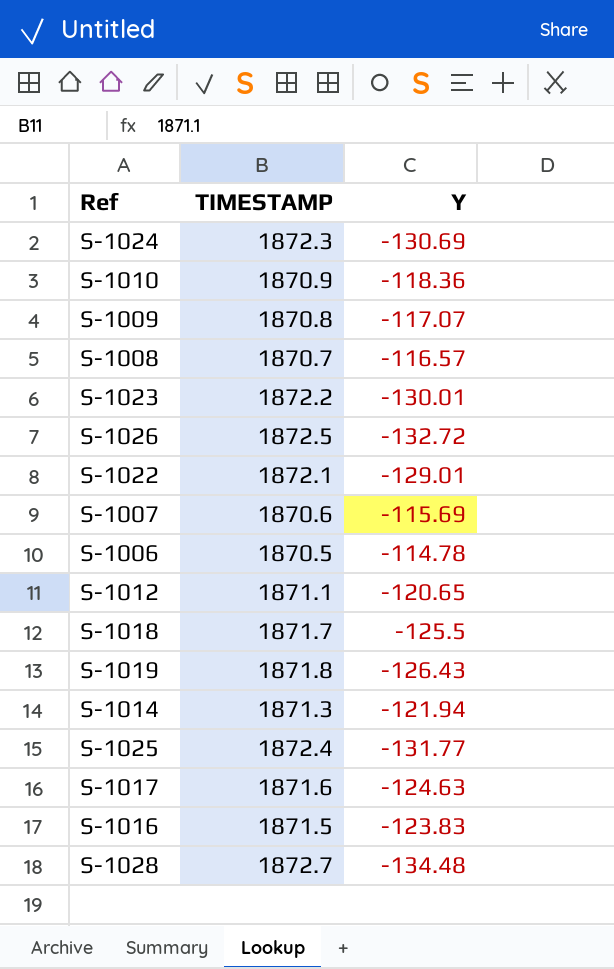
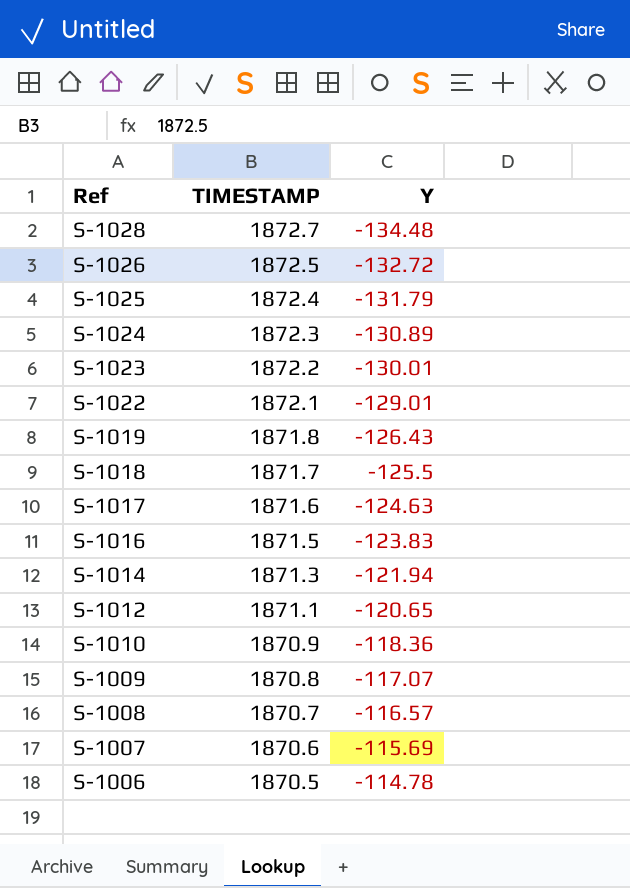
row order: none -> Ref descending
S-1025 | Y: -131.77 -> -131.79
S-1024 | Y: -130.69 -> -130.89

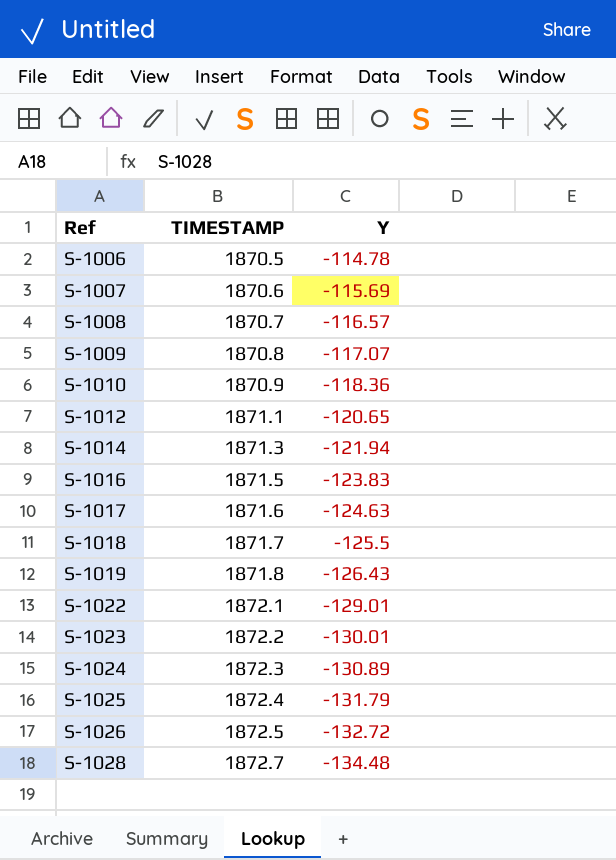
row order: Ref descending -> Ref ascending

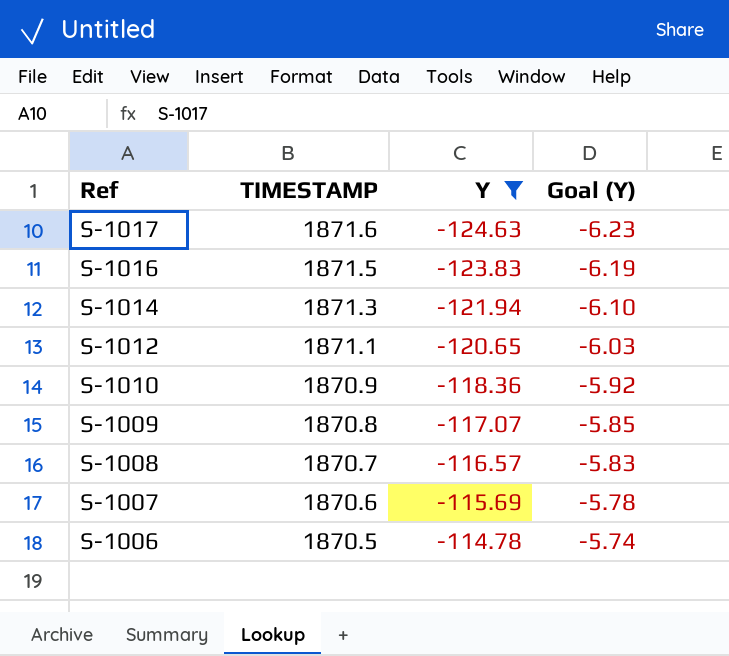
filter: none -> Y >= -124.63
row order: Ref ascending -> Ref descending
column Goal (Y) | formula: none -> [Y] * 0.05

